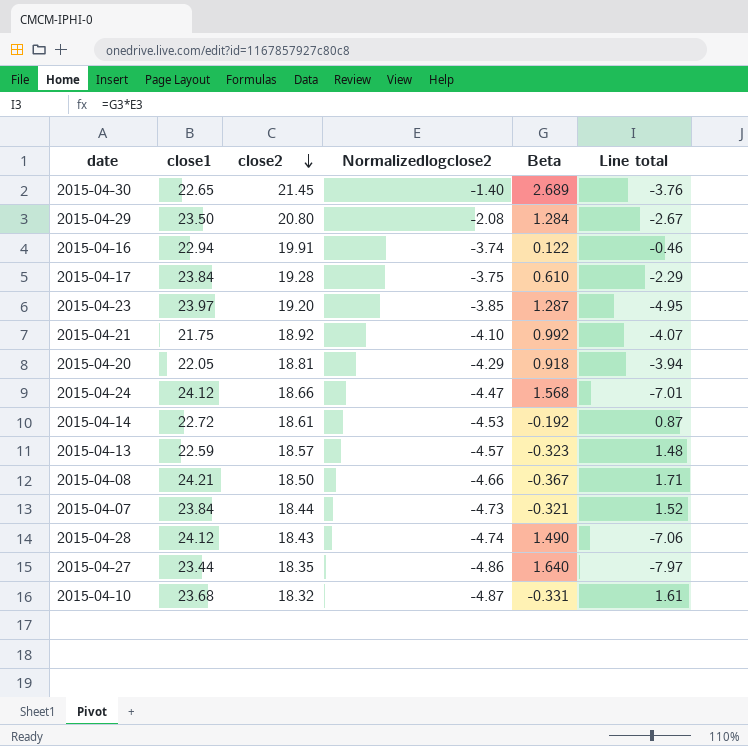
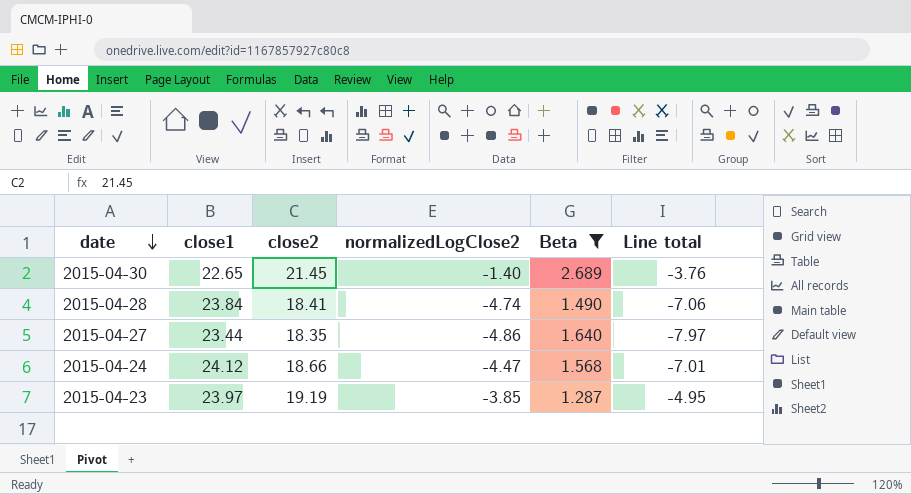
filter: none -> Beta >= 1.287
row order: close2 descending -> date descending
column name: Normalizedlogclose2 -> normalizedLogClose2
2015-04-28 | close1: 24.12 -> 23.84
2015-04-28 | close2: 18.43 -> 18.41
2015-04-23 | close2: 19.20 -> 19.19

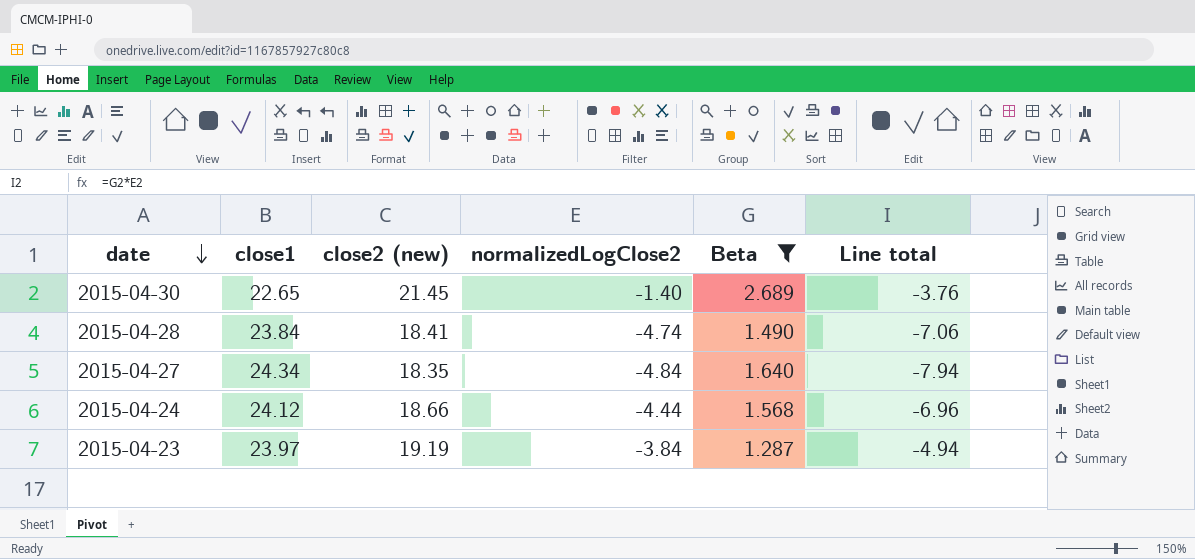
column name: close2 -> close2 (new)
2015-04-27 | close1: 23.44 -> 24.34
2015-04-27 | normalizedLogClose2: -4.86 -> -4.84
2015-04-27 | Line total: -7.97 -> -7.94
2015-04-24 | normalizedLogClose2: -4.47 -> -4.44
2015-04-24 | Line total: -7.01 -> -6.96
2015-04-23 | normalizedLogClose2: -3.85 -> -3.84
2015-04-23 | Line total: -4.95 -> -4.94

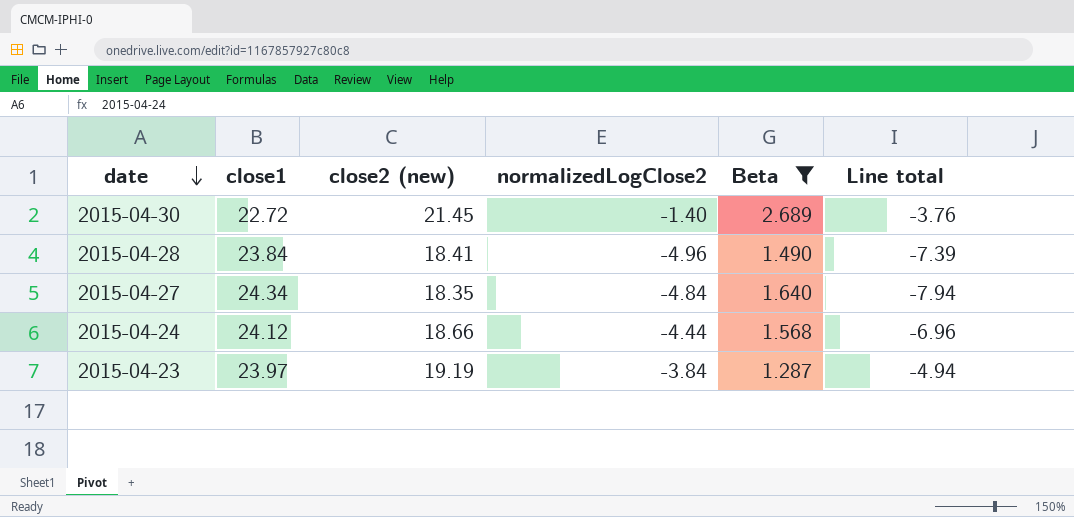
2015-04-30 | close1: 22.65 -> 22.72
2015-04-28 | normalizedLogClose2: -4.74 -> -4.96
2015-04-28 | Line total: -7.06 -> -7.39

